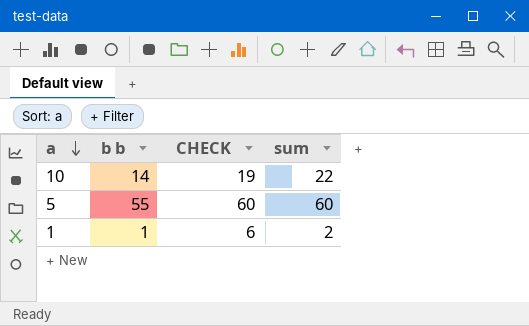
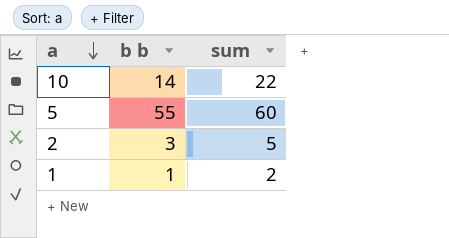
column CHECK | formula: [b b] + 5 -> none
row 2: none -> 3 | 5

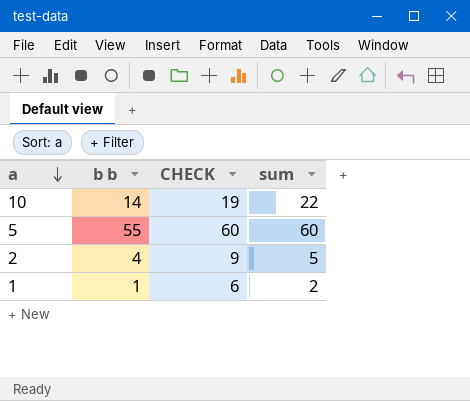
column CHECK | formula: none -> [b b] + 5
2 | b b: 3 -> 4

